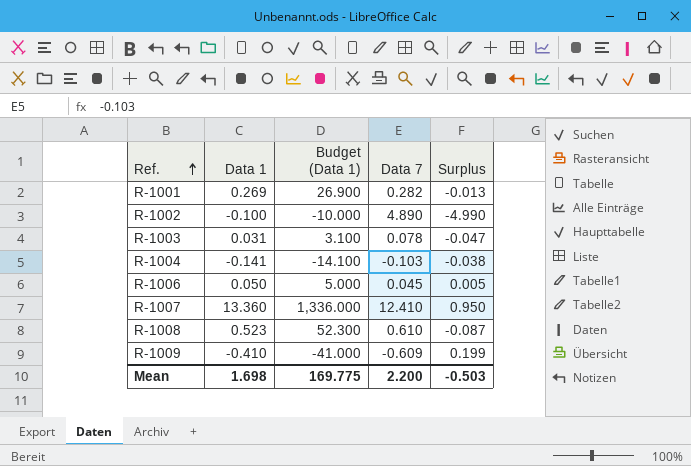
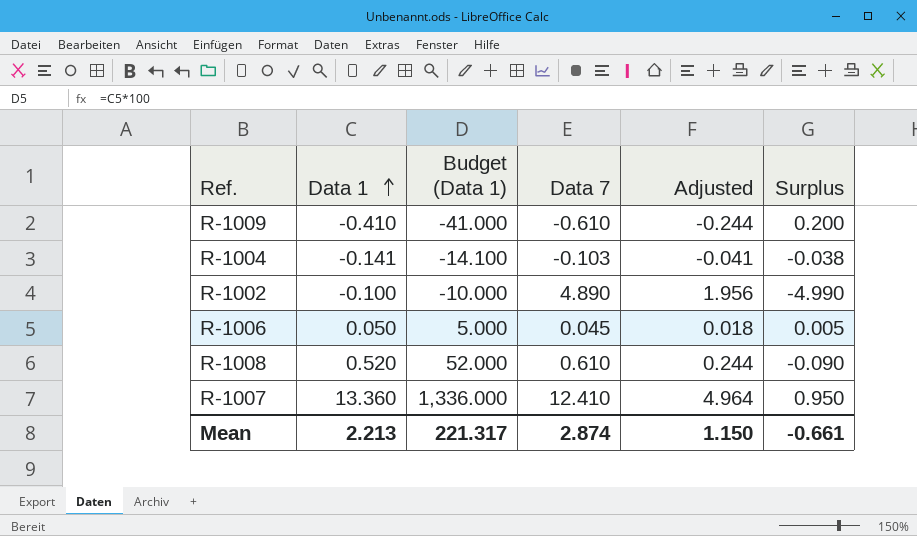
row order: Ref. ascending -> Data 1 ascending
column Adjusted | formula: none -> [Data 7] * 0.4
row R-1001: 0.269 | 26.900 | 0.282 | -0.013 -> none
row R-1003: 0.031 | 3.100 | 0.078 | -0.047 -> none
R-1009 | Data 7: -0.609 -> -0.610
R-1009 | Surplus: 0.199 -> 0.200
R-1008 | Data 1: 0.523 -> 0.520
R-1008 | Budget (Data 1): 52.300 -> 52.000
R-1008 | Surplus: -0.087 -> -0.090
Mean | Data 1: 1.698 -> 2.213
Mean | Budget (Data 1): 169.775 -> 221.317
Mean | Data 7: 2.200 -> 2.874
Mean | Surplus: -0.503 -> -0.661

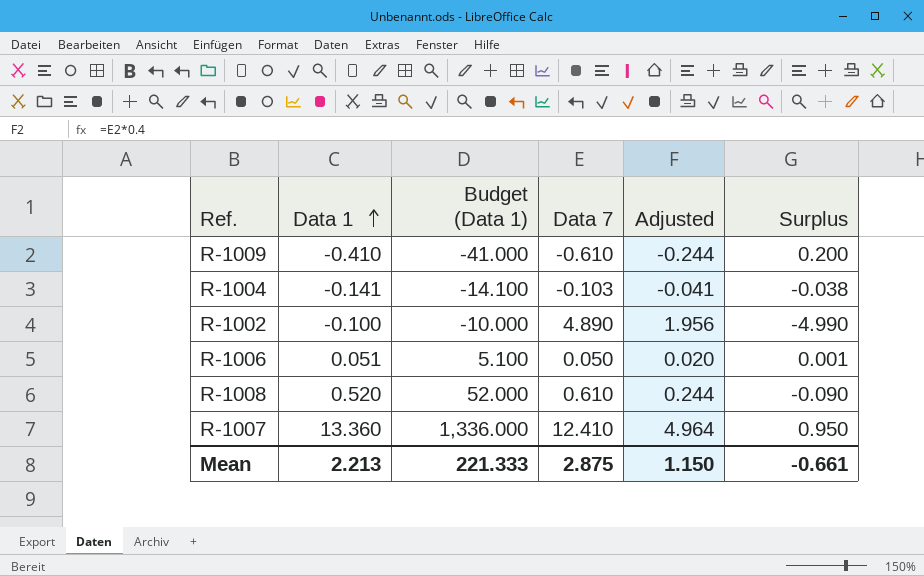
R-1006 | Data 1: 0.050 -> 0.051
R-1006 | Budget (Data 1): 5.000 -> 5.100
R-1006 | Data 7: 0.045 -> 0.050
R-1006 | Adjusted: 0.018 -> 0.020
R-1006 | Surplus: 0.005 -> 0.001
Mean | Budget (Data 1): 221.317 -> 221.333
Mean | Data 7: 2.874 -> 2.875

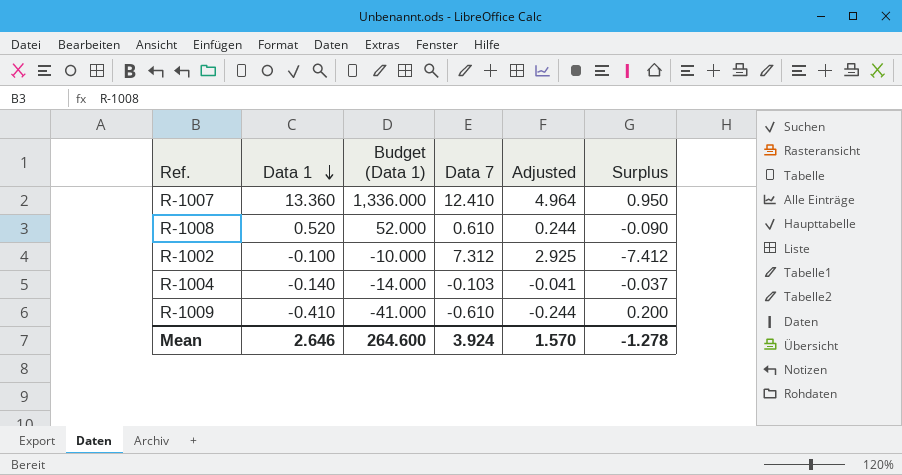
row order: Data 1 ascending -> Data 1 descending
row R-1006: 0.051 | 5.100 | 0.050 | 0.020 | 0.001 -> none
R-1002 | Data 7: 4.890 -> 7.312
R-1002 | Adjusted: 1.956 -> 2.925
R-1002 | Surplus: -4.990 -> -7.412
R-1004 | Data 1: -0.141 -> -0.140
R-1004 | Budget (Data 1): -14.100 -> -14.000
R-1004 | Surplus: -0.038 -> -0.037
Mean | Data 1: 2.213 -> 2.646
Mean | Budget (Data 1): 221.333 -> 264.600
Mean | Data 7: 2.875 -> 3.924
Mean | Adjusted: 1.150 -> 1.570
Mean | Surplus: -0.661 -> -1.278

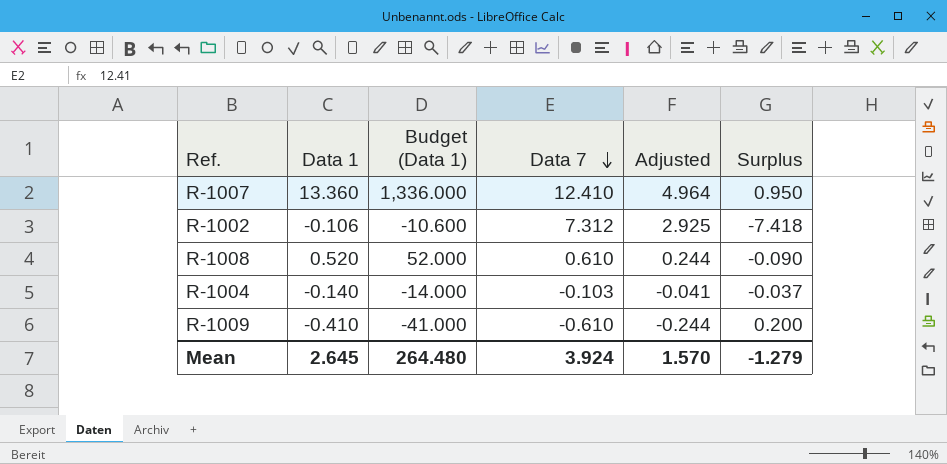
row order: Data 1 descending -> Data 7 descending
R-1002 | Data 1: -0.100 -> -0.106
R-1002 | Budget (Data 1): -10.000 -> -10.600
R-1002 | Surplus: -7.412 -> -7.418
Mean | Data 1: 2.646 -> 2.645
Mean | Budget (Data 1): 264.600 -> 264.480
Mean | Surplus: -1.278 -> -1.279

